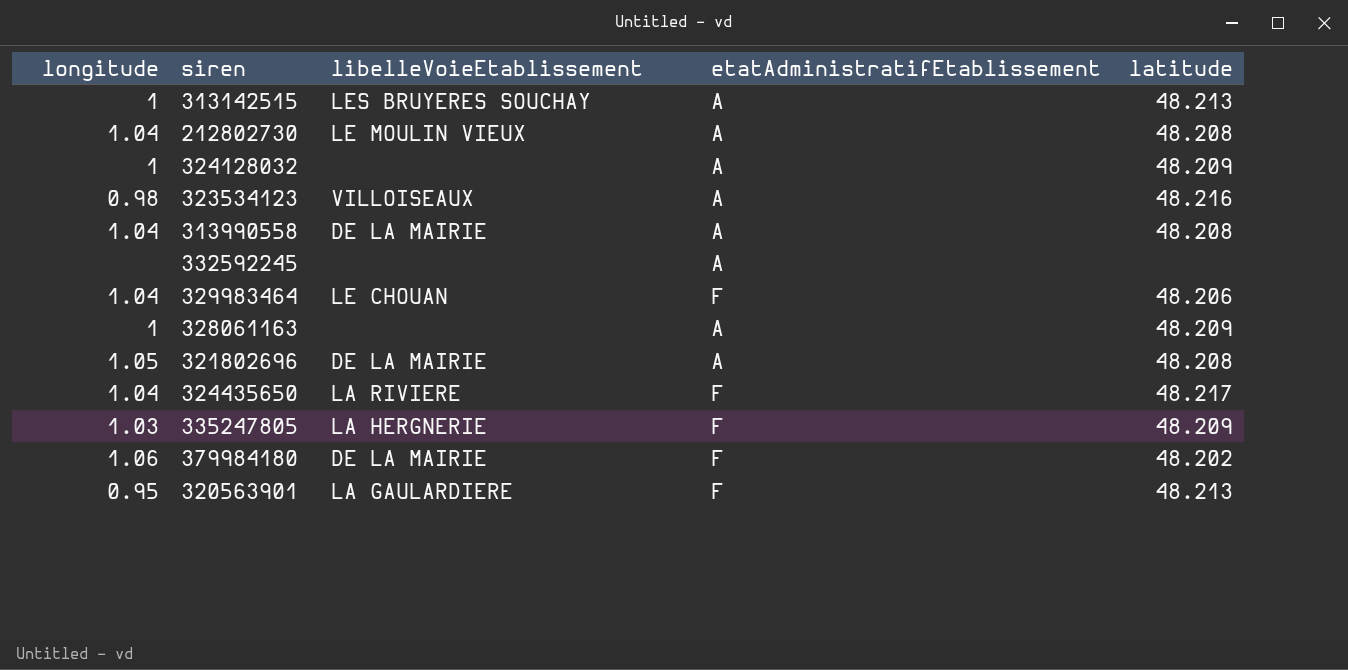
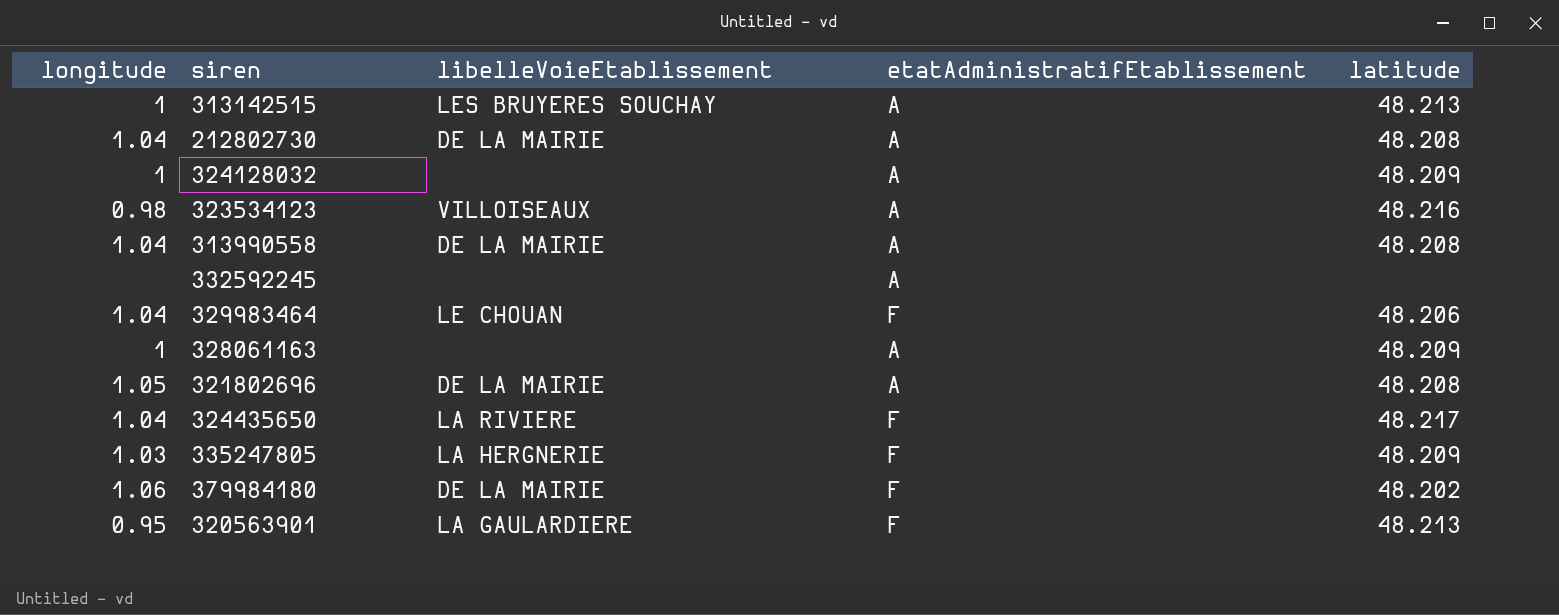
212802730 | libelleVoieEtablissement: LE MOULIN VIEUX -> DE LA MAIRIE

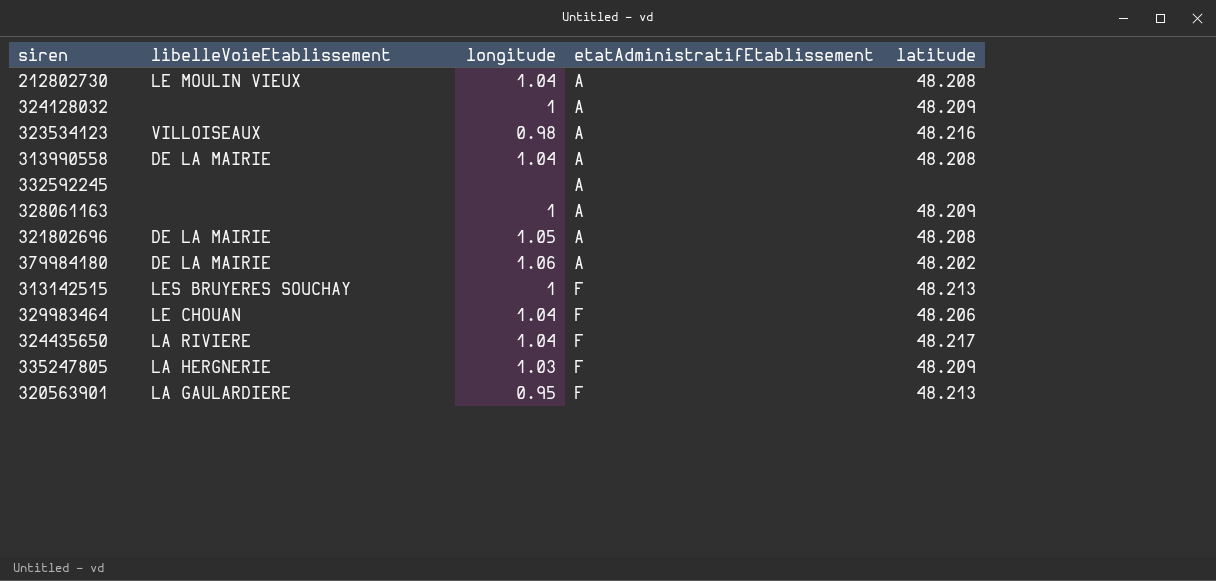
row order: none -> etatAdministratifEtablissement ascending
column longitude | position: 1 -> 3
212802730 | libelleVoieEtablissement: DE LA MAIRIE -> LE MOULIN VIEUX
379984180 | etatAdministratifEtablissement: F -> A
313142515 | etatAdministratifEtablissement: A -> F

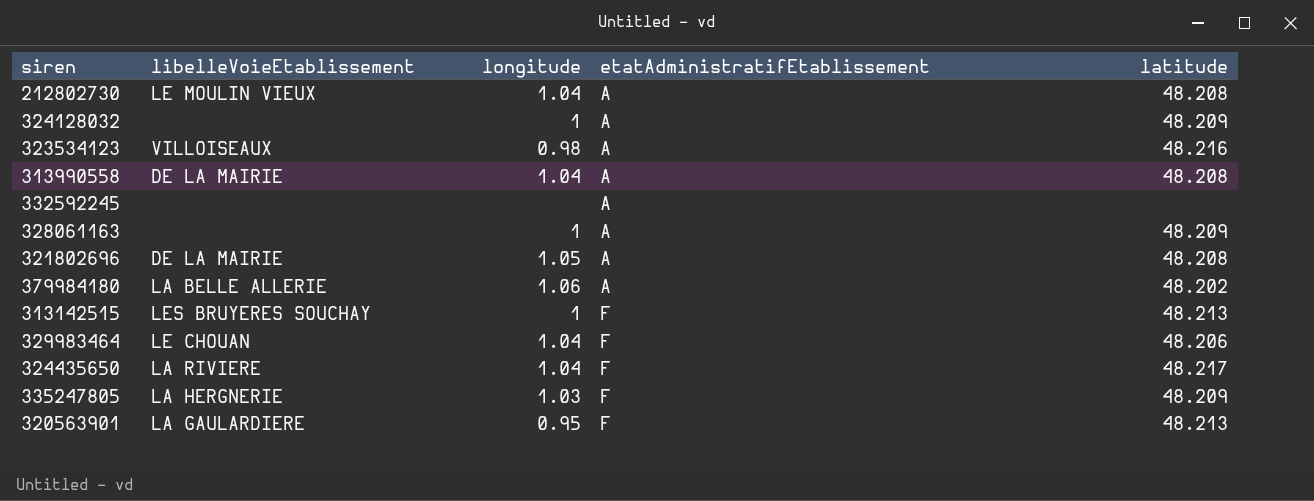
379984180 | libelleVoieEtablissement: DE LA MAIRIE -> LA BELLE ALLERIE

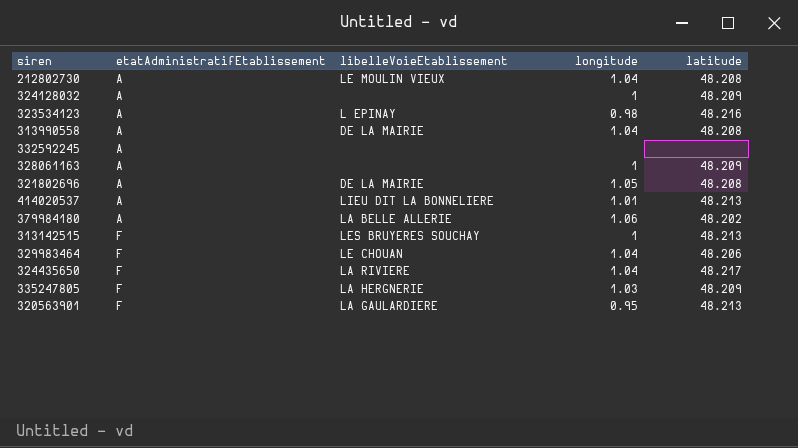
column etatAdministratifEtablissement | position: 4 -> 2
323534123 | libelleVoieEtablissement: VILLOISEAUX -> L EPINAY
row 414020537: none -> A | LIEU DIT LA BONNELIERE | 1.01 | 48.213

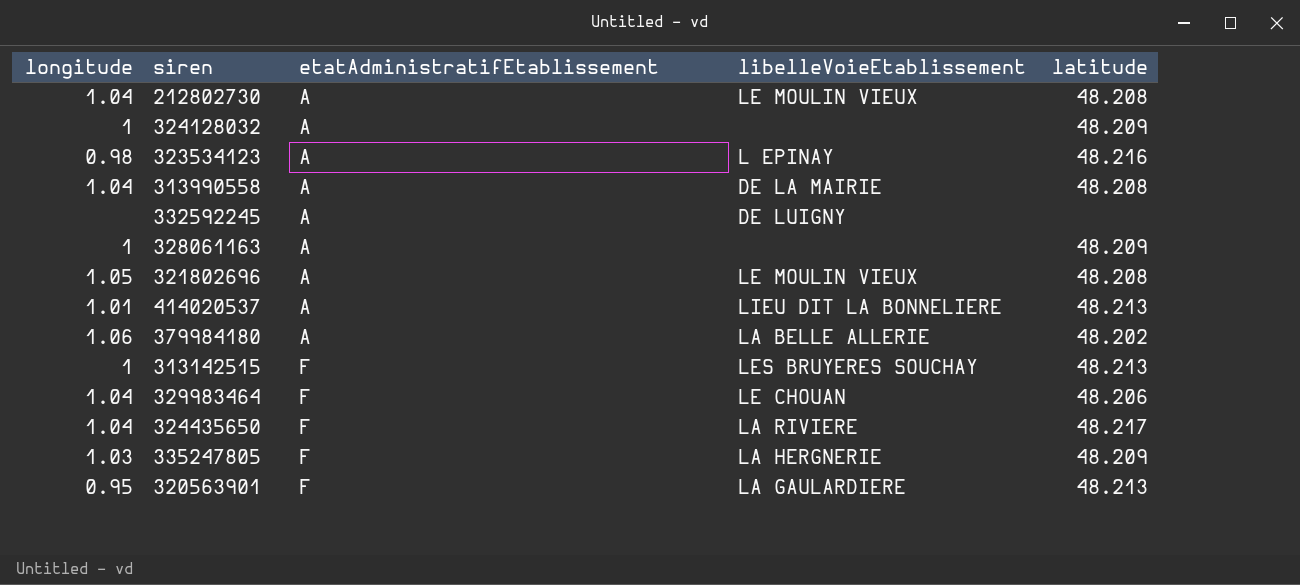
column longitude | position: 4 -> 1
332592245 | libelleVoieEtablissement: none -> DE LUIGNY
321802696 | libelleVoieEtablissement: DE LA MAIRIE -> LE MOULIN VIEUX

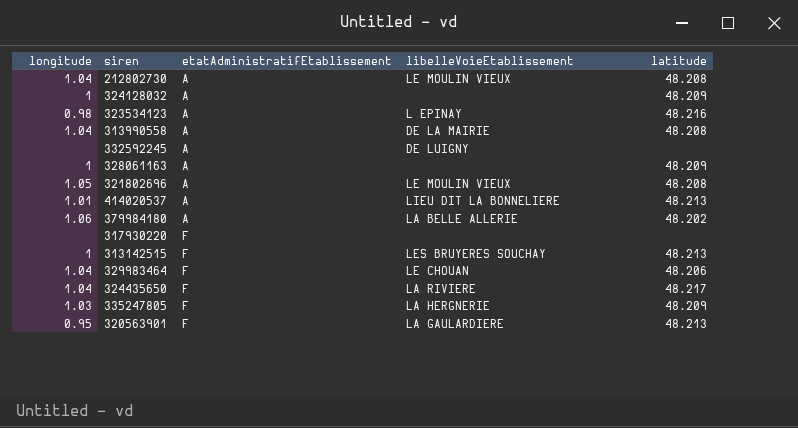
row 317930220: none -> none | F | none | none

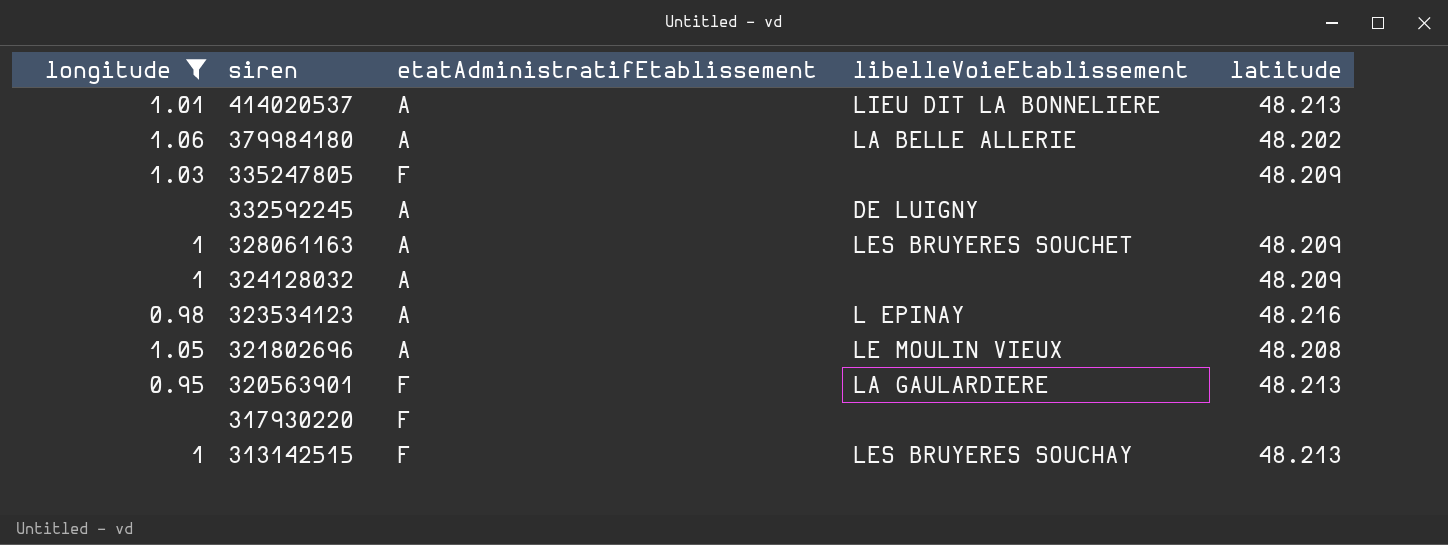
filter: none -> longitude != 1.04
row order: etatAdministratifEtablissement ascending -> siren descending
335247805 | libelleVoieEtablissement: LA HERGNERIE -> none
328061163 | libelleVoieEtablissement: none -> LES BRUYERES SOUCHET

